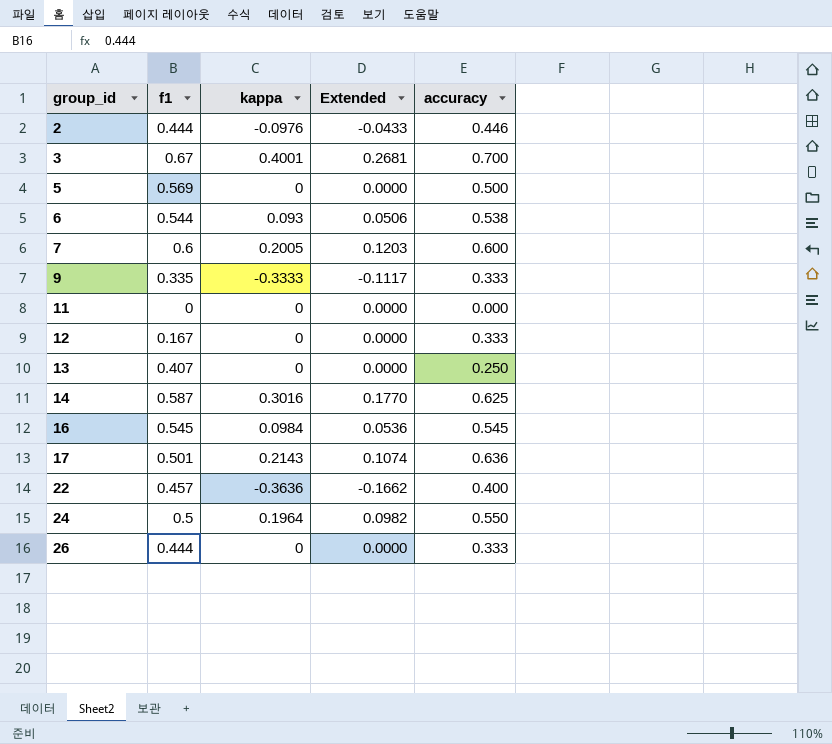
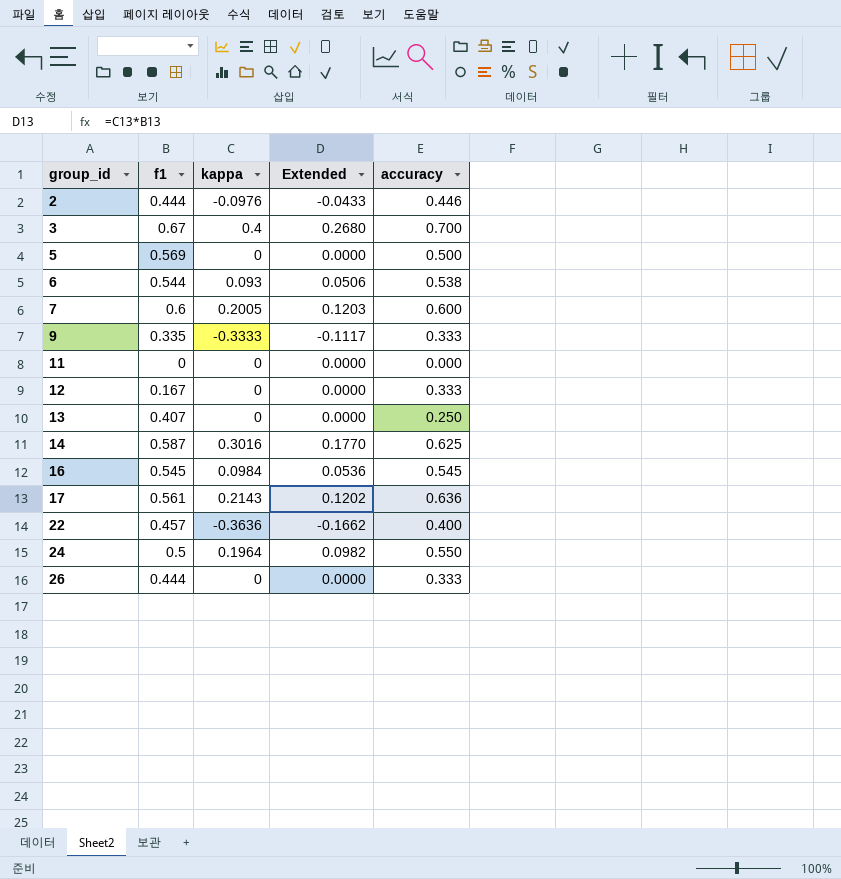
3 | kappa: 0.4001 -> 0.4
3 | Extended: 0.2681 -> 0.2680
17 | f1: 0.501 -> 0.561
17 | Extended: 0.1074 -> 0.1202

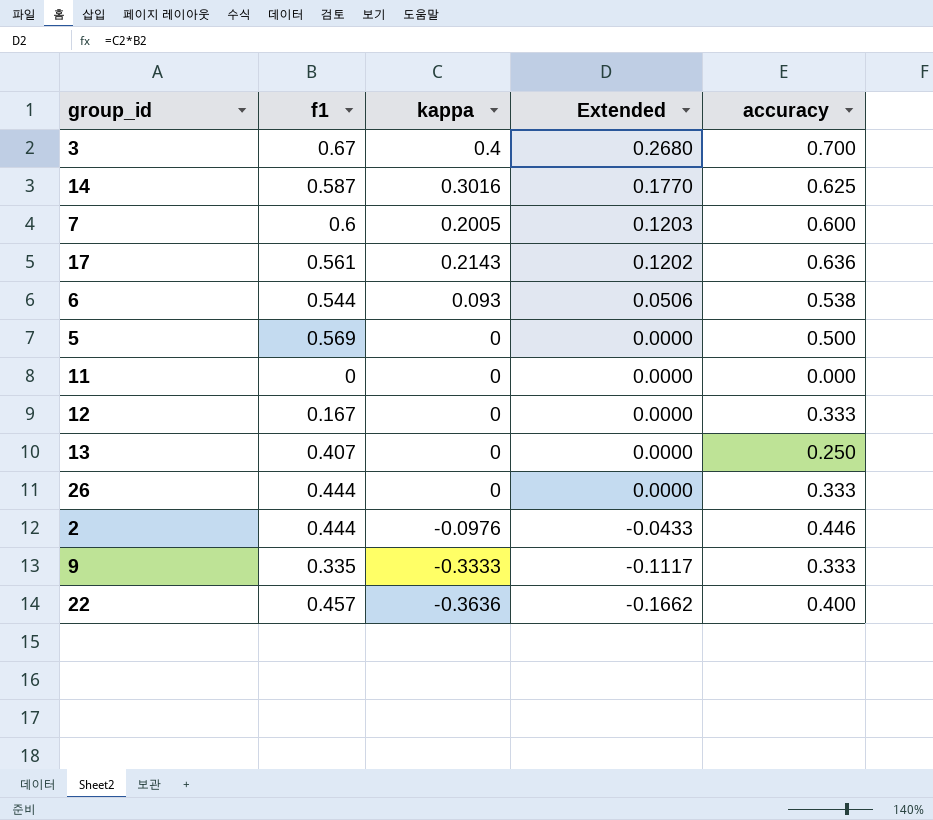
row order: group_id ascending -> Extended descending
row 16: 0.545 | 0.0984 | 0.0536 | 0.545 -> none
row 24: 0.5 | 0.1964 | 0.0982 | 0.550 -> none

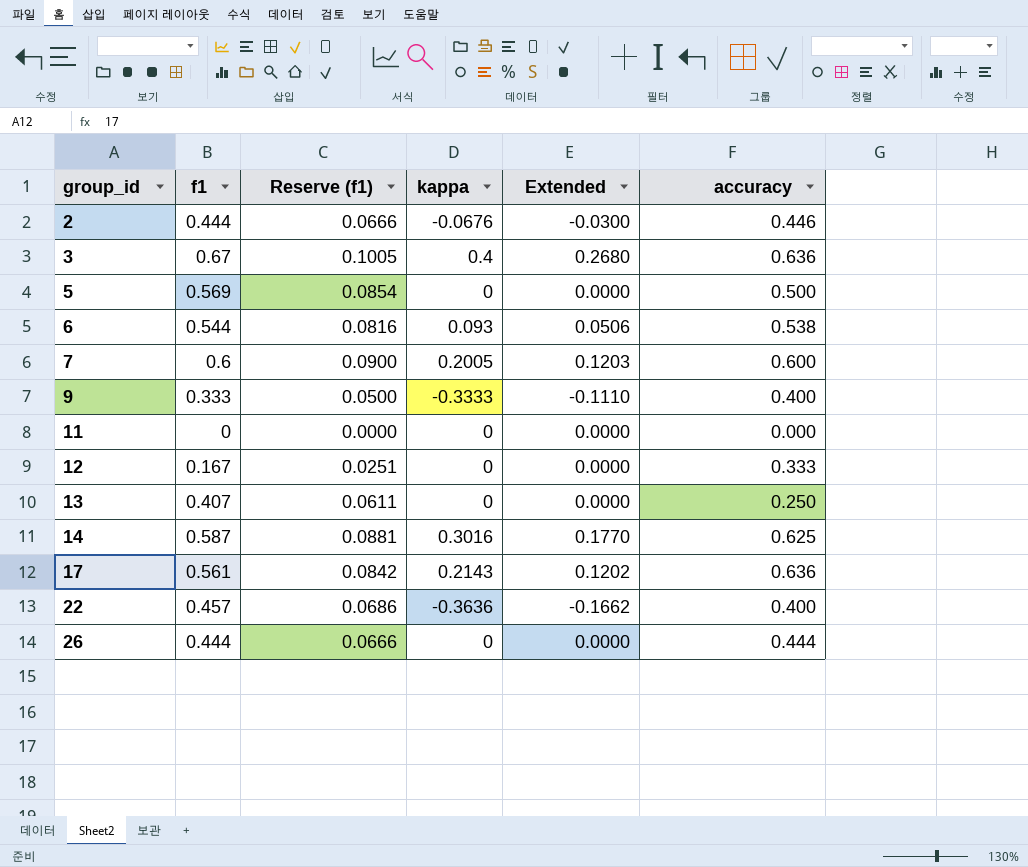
row order: Extended descending -> group_id ascending
column Reserve (f1) | formula: none -> [f1] * 0.15
2 | kappa: -0.0976 -> -0.0676
2 | Extended: -0.0433 -> -0.0300
3 | accuracy: 0.700 -> 0.636
9 | f1: 0.335 -> 0.333
9 | Extended: -0.1117 -> -0.1110
9 | accuracy: 0.333 -> 0.400
26 | accuracy: 0.333 -> 0.444

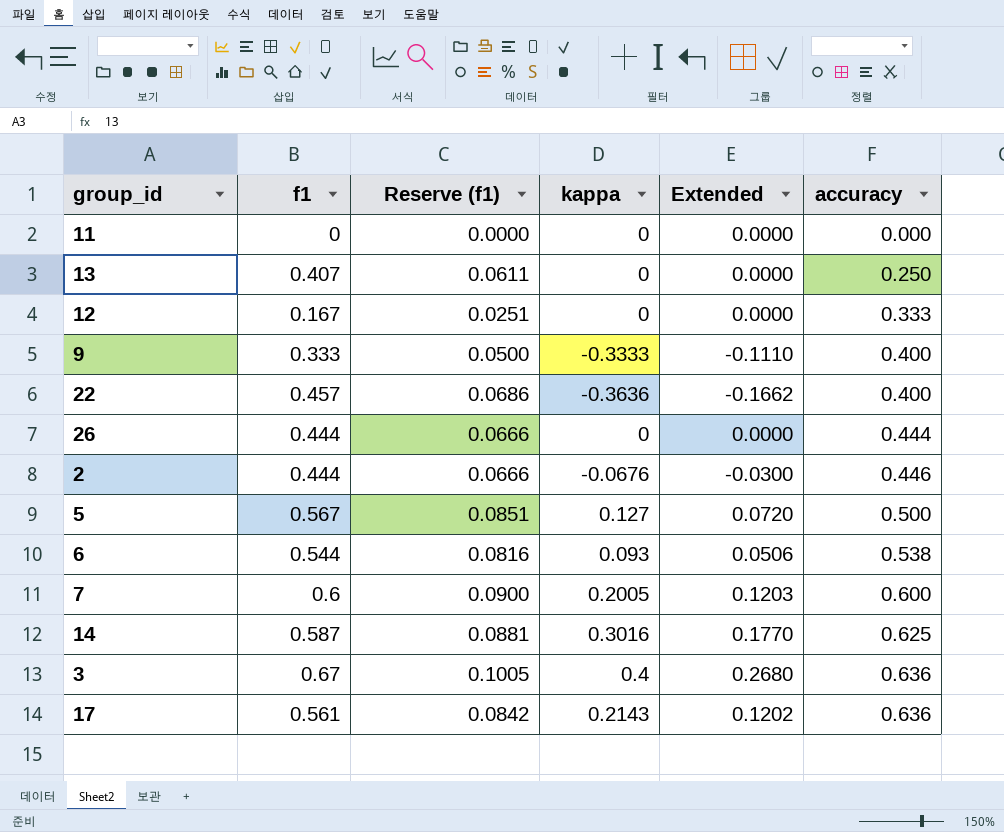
row order: group_id ascending -> accuracy ascending
5 | f1: 0.569 -> 0.567
5 | Reserve (f1): 0.0854 -> 0.0851
5 | kappa: 0 -> 0.127
5 | Extended: 0.0000 -> 0.0720

